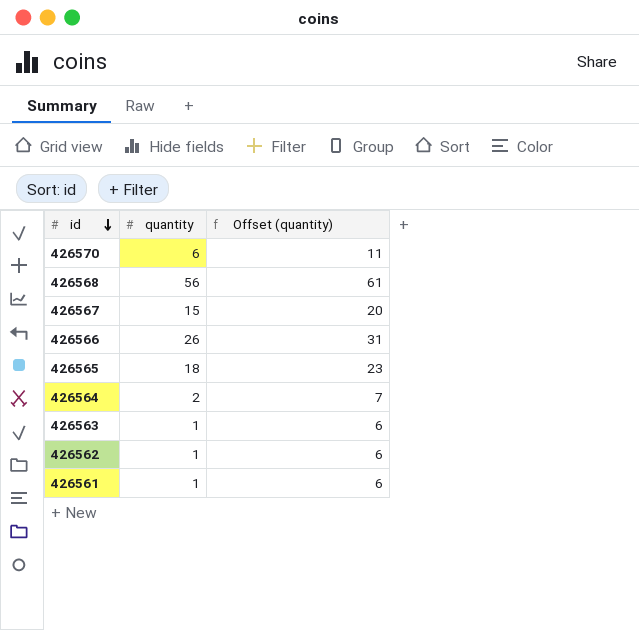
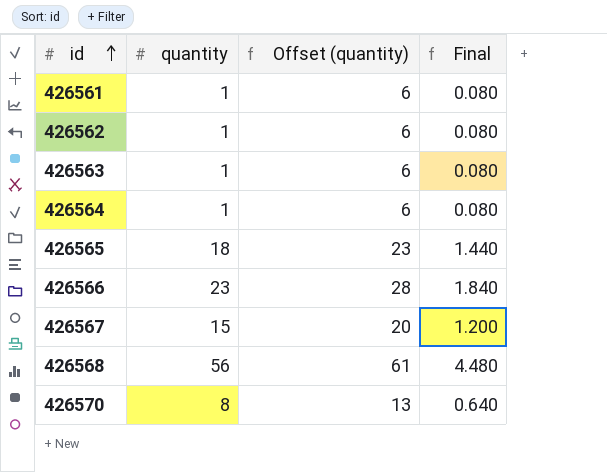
row order: id descending -> id ascending
column Final | formula: none -> [quantity] * 0.08
426564 | quantity: 2 -> 1
426564 | Offset (quantity): 7 -> 6
426566 | quantity: 26 -> 23
426566 | Offset (quantity): 31 -> 28
426570 | quantity: 6 -> 8
426570 | Offset (quantity): 11 -> 13

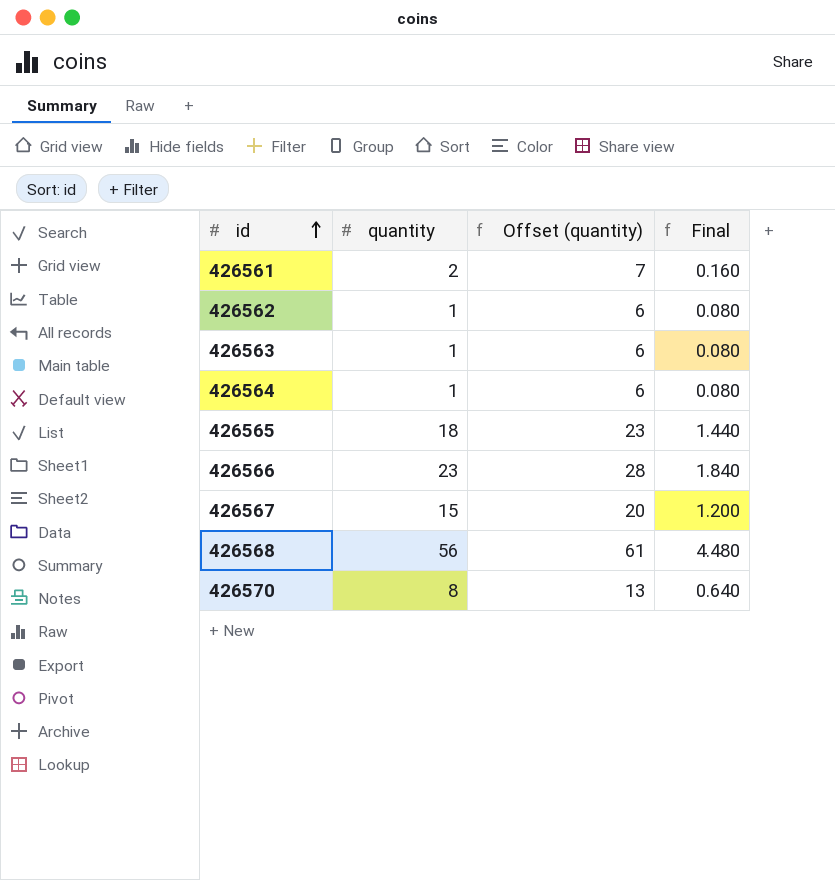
426561 | quantity: 1 -> 2
426561 | Offset (quantity): 6 -> 7
426561 | Final: 0.080 -> 0.160

